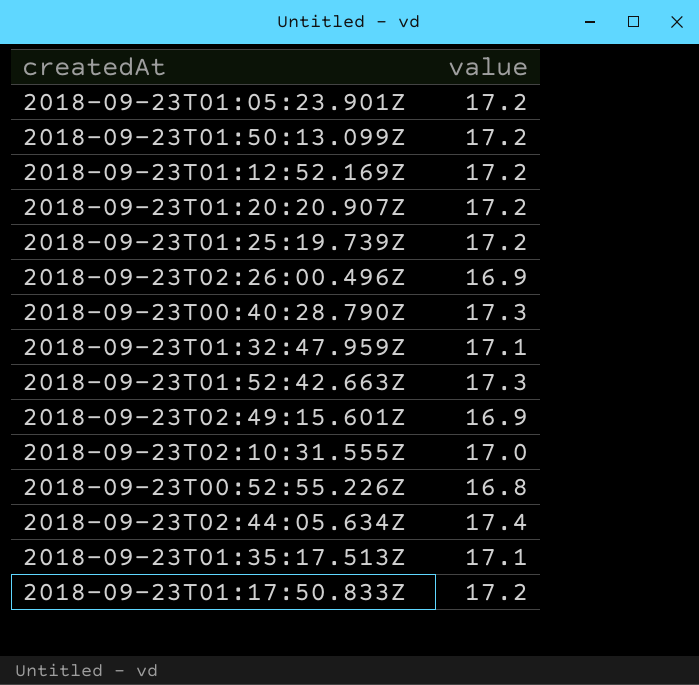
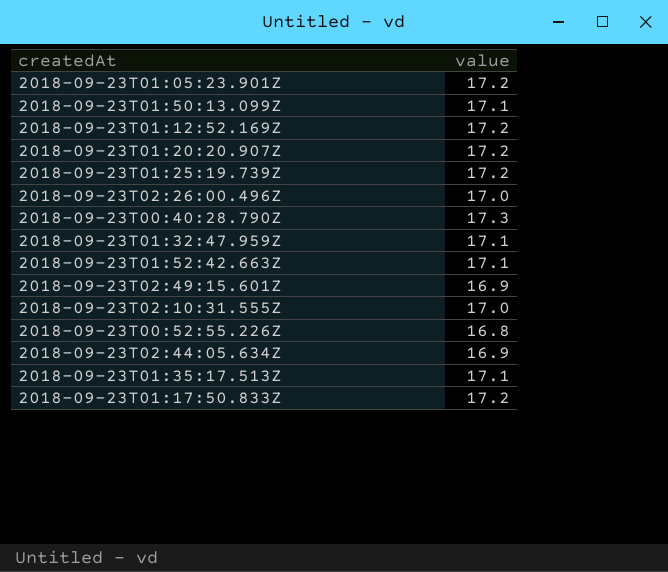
2018-09-23T01:50:13.099Z | value: 17.2 -> 17.1
2018-09-23T02:26:00.496Z | value: 16.9 -> 17.0
2018-09-23T01:52:42.663Z | value: 17.3 -> 17.1
2018-09-23T02:44:05.634Z | value: 17.4 -> 16.9

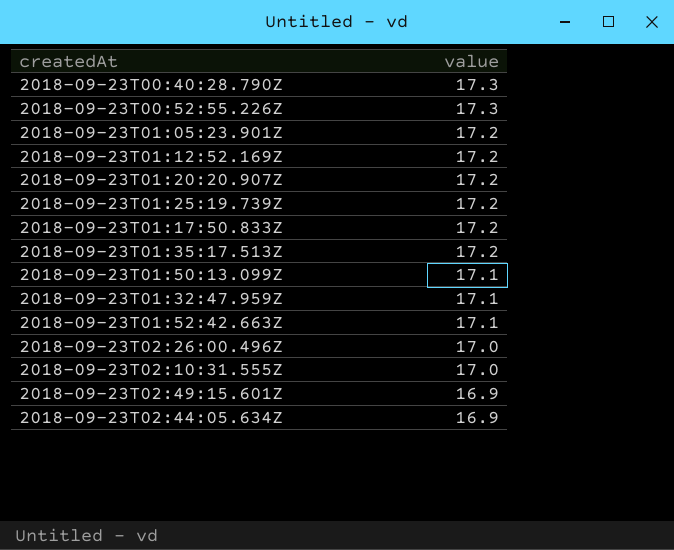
row order: none -> value descending
2018-09-23T00:52:55.226Z | value: 16.8 -> 17.3
2018-09-23T01:35:17.513Z | value: 17.1 -> 17.2

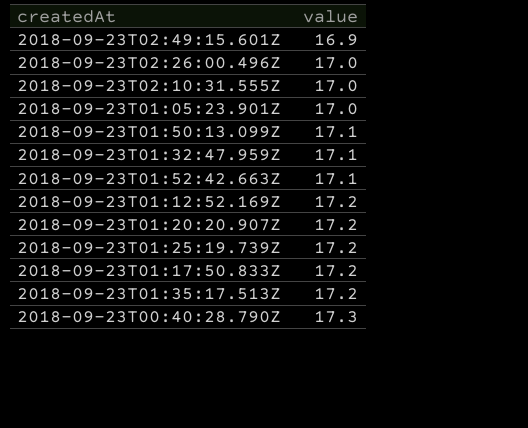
row order: value descending -> value ascending
row 2018-09-23T00:52:55.226Z: 17.3 -> none
row 2018-09-23T02:44:05.634Z: 16.9 -> none
2018-09-23T01:05:23.901Z | value: 17.2 -> 17.0

